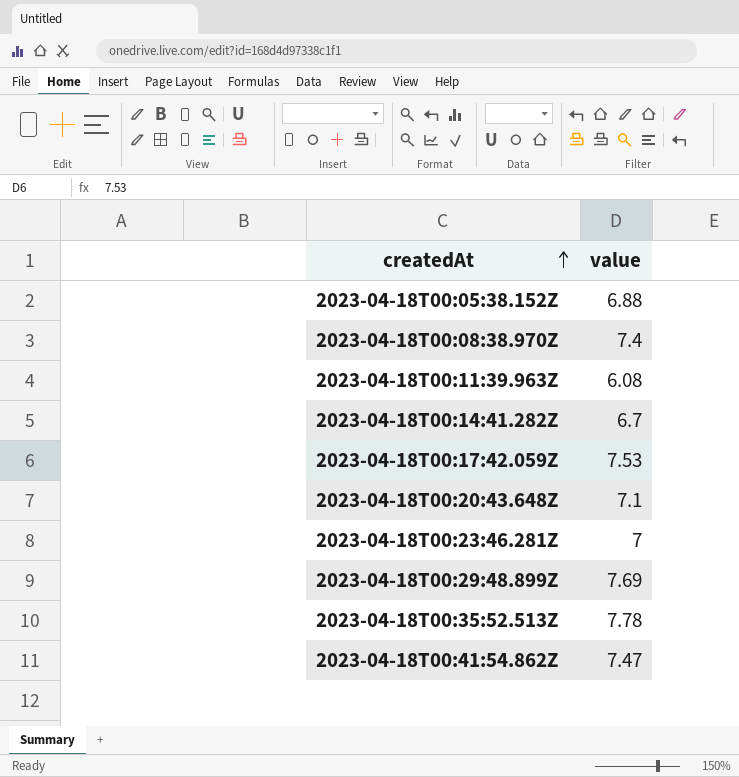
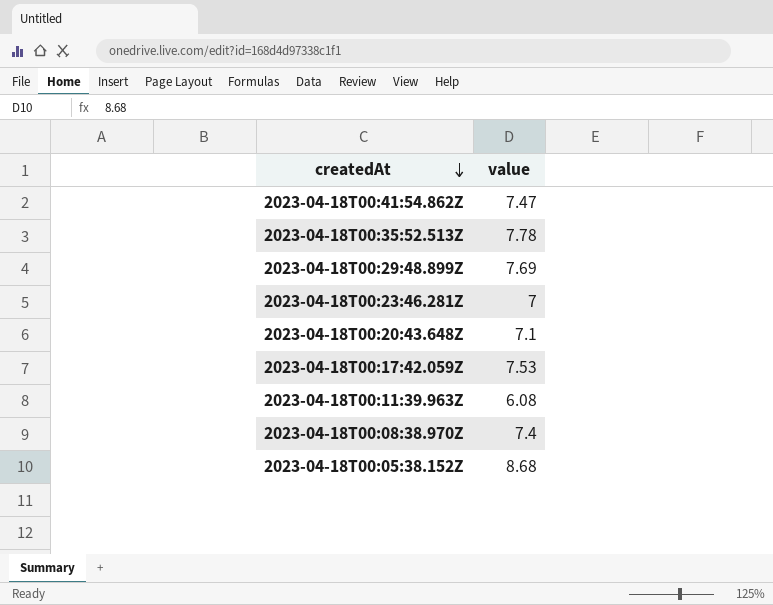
row order: createdAt ascending -> createdAt descending
row 2023-04-18T00:14:41.282Z: 6.7 -> none
2023-04-18T00:05:38.152Z | value: 6.88 -> 8.68

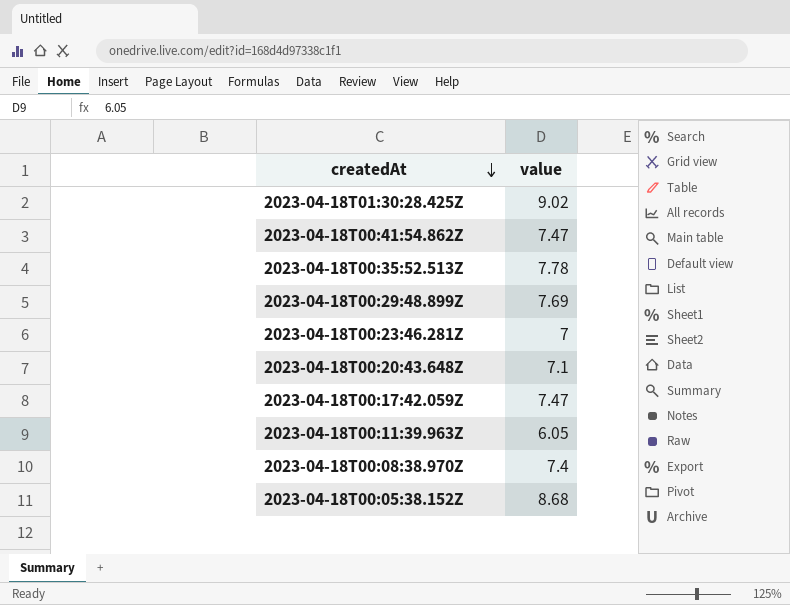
row 2023-04-18T01:30:28.425Z: none -> 9.02
2023-04-18T00:17:42.059Z | value: 7.53 -> 7.47
2023-04-18T00:11:39.963Z | value: 6.08 -> 6.05

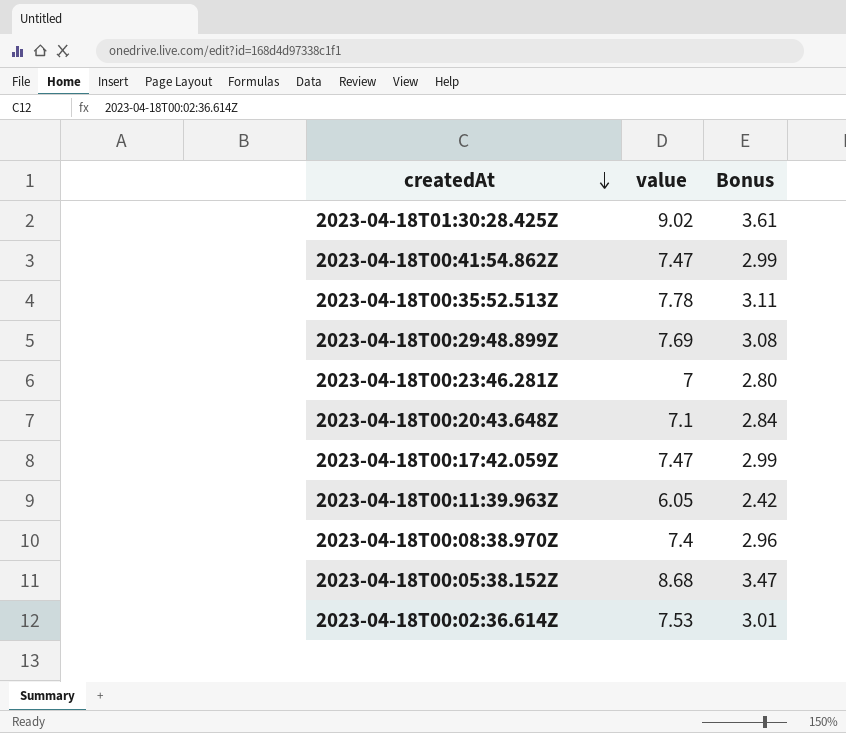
column Bonus | formula: none -> [value] * 0.4
row 2023-04-18T00:02:36.614Z: none -> 7.53 | 3.01

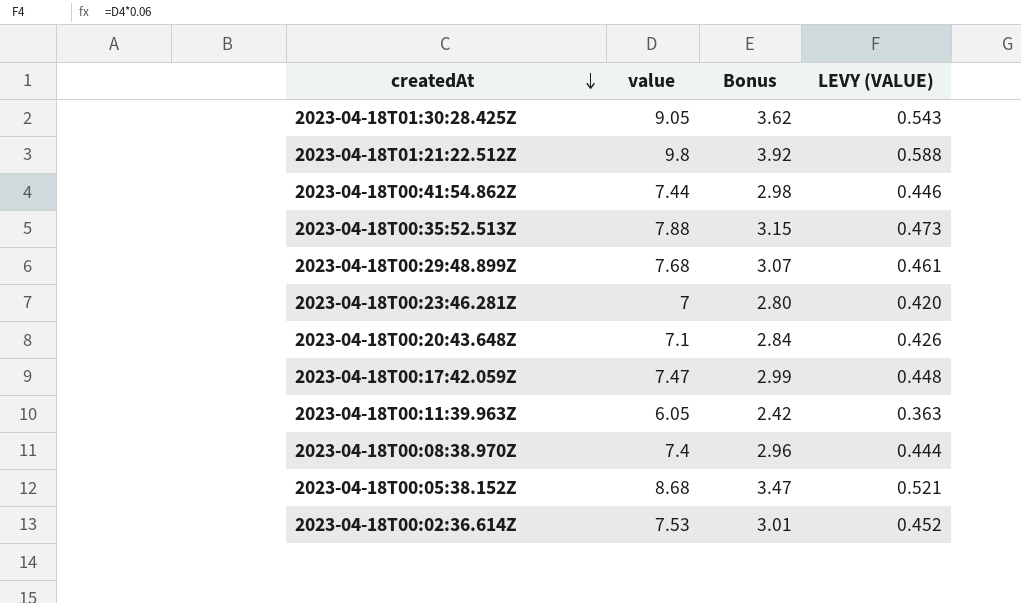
column LEVY (VALUE) | formula: none -> [value] * 0.06
2023-04-18T01:30:28.425Z | value: 9.02 -> 9.05
2023-04-18T01:30:28.425Z | Bonus: 3.61 -> 3.62
row 2023-04-18T01:21:22.512Z: none -> 9.8 | 3.92 | 0.588
2023-04-18T00:41:54.862Z | value: 7.47 -> 7.44
2023-04-18T00:41:54.862Z | Bonus: 2.99 -> 2.98
2023-04-18T00:35:52.513Z | value: 7.78 -> 7.88
2023-04-18T00:35:52.513Z | Bonus: 3.11 -> 3.15
2023-04-18T00:29:48.899Z | value: 7.69 -> 7.68
2023-04-18T00:29:48.899Z | Bonus: 3.08 -> 3.07

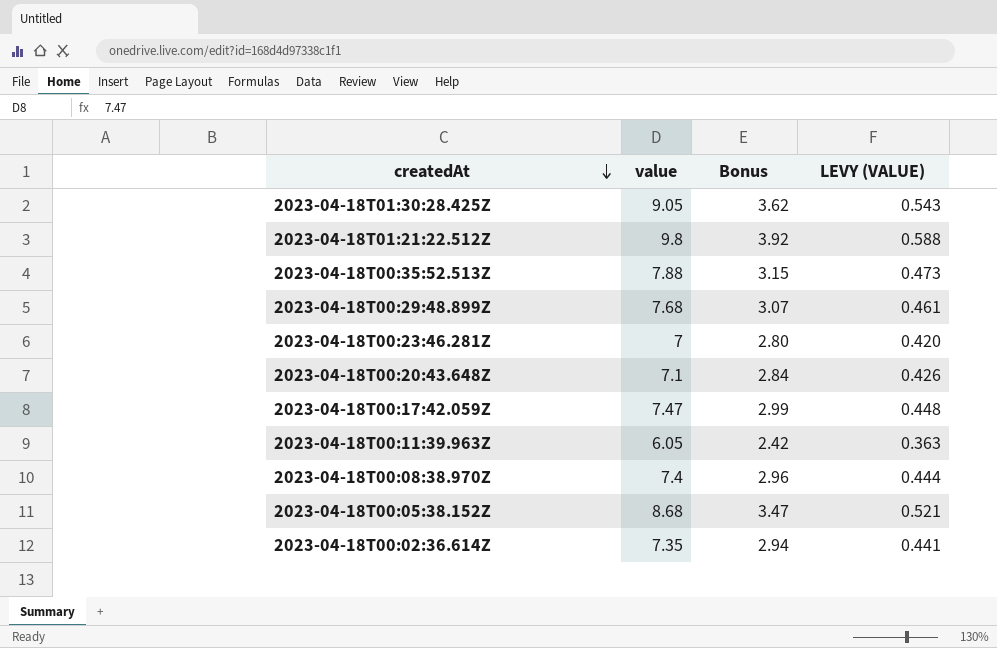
row 2023-04-18T00:41:54.862Z: 7.44 | 2.98 | 0.446 -> none
2023-04-18T00:02:36.614Z | value: 7.53 -> 7.35
2023-04-18T00:02:36.614Z | Bonus: 3.01 -> 2.94
2023-04-18T00:02:36.614Z | LEVY (VALUE): 0.452 -> 0.441

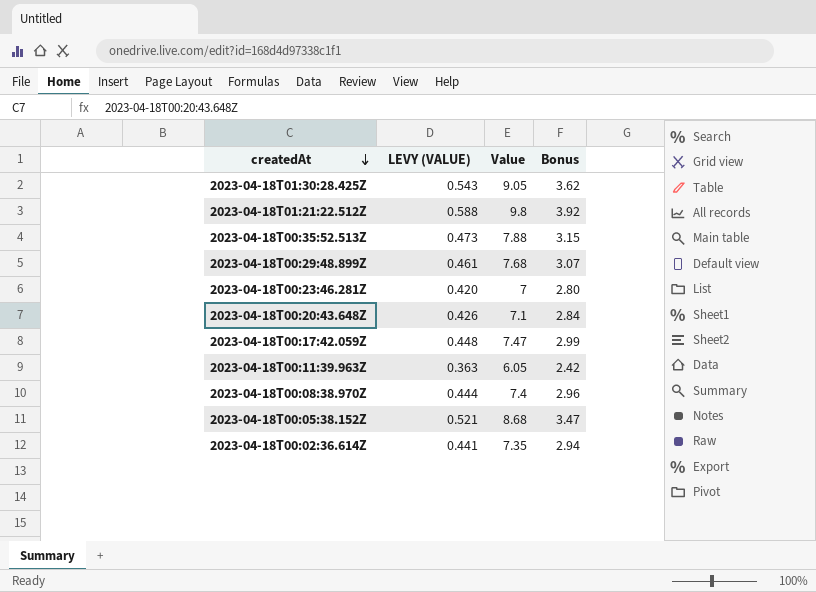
column LEVY (VALUE) | position: 4 -> 2
column name: value -> Value

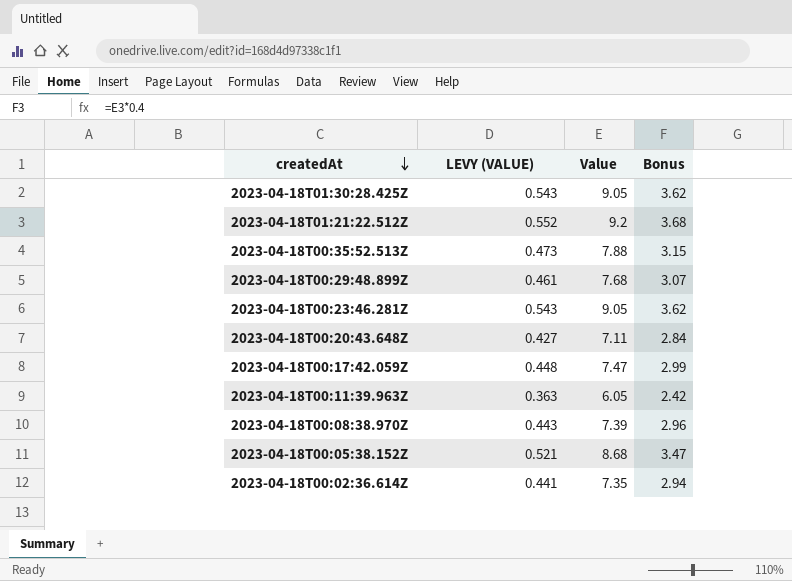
2023-04-18T01:21:22.512Z | LEVY (VALUE): 0.588 -> 0.552
2023-04-18T01:21:22.512Z | Value: 9.8 -> 9.2
2023-04-18T01:21:22.512Z | Bonus: 3.92 -> 3.68
2023-04-18T00:23:46.281Z | LEVY (VALUE): 0.420 -> 0.543
2023-04-18T00:23:46.281Z | Value: 7 -> 9.05
2023-04-18T00:23:46.281Z | Bonus: 2.80 -> 3.62
2023-04-18T00:20:43.648Z | LEVY (VALUE): 0.426 -> 0.427
2023-04-18T00:20:43.648Z | Value: 7.1 -> 7.11
2023-04-18T00:08:38.970Z | LEVY (VALUE): 0.444 -> 0.443
2023-04-18T00:08:38.970Z | Value: 7.4 -> 7.39

